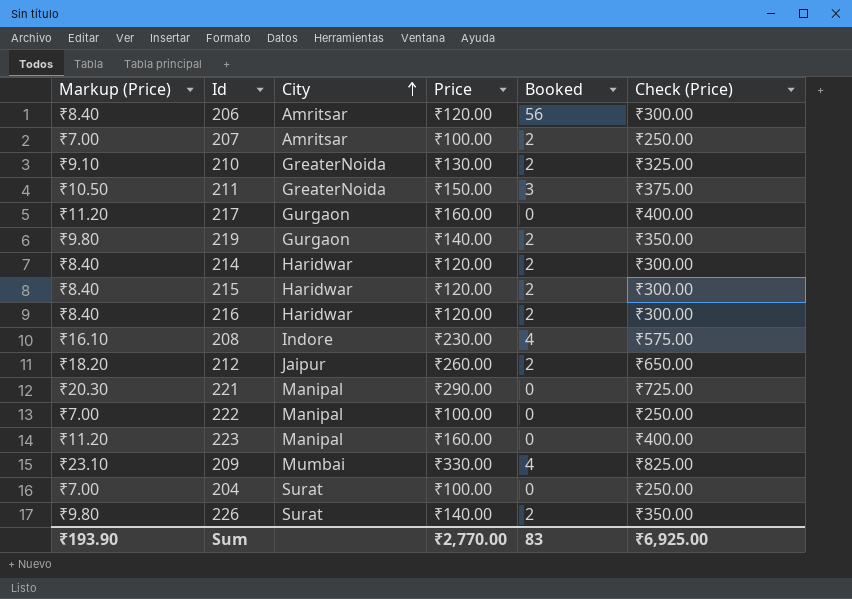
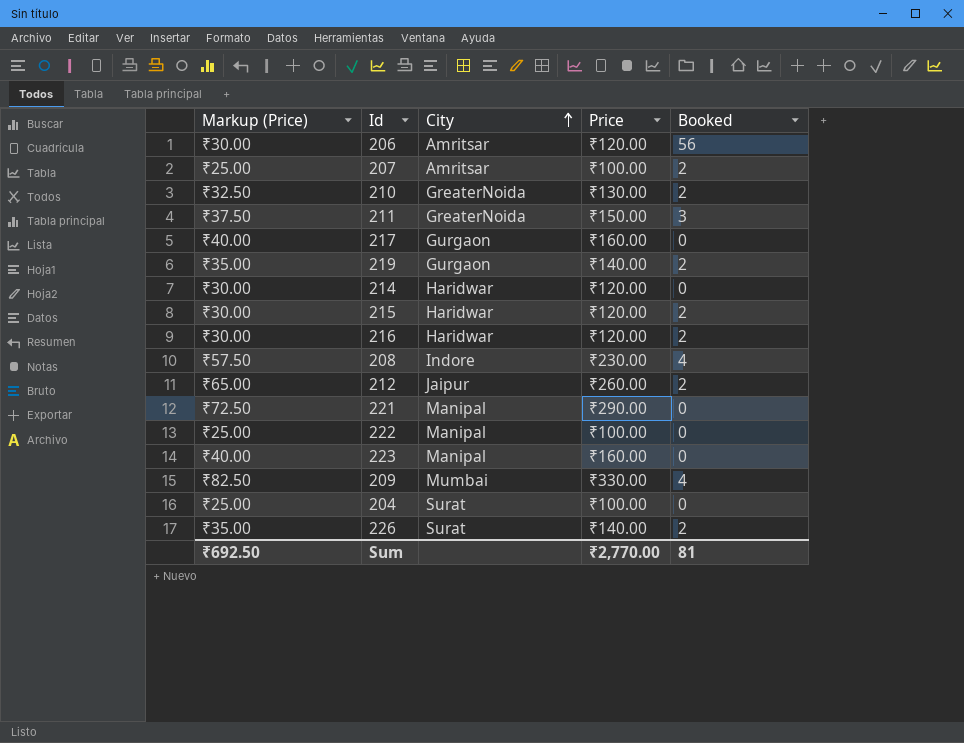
column Check (Price) | formula: [Price] * 2.5 -> none
column Markup (Price) | formula: [Price] * 0.07 -> [Price] * 0.25
214 | Booked: 2 -> 0
Sum | Markup (Price): ₹193.90 -> ₹692.50
Sum | Booked: 83 -> 81

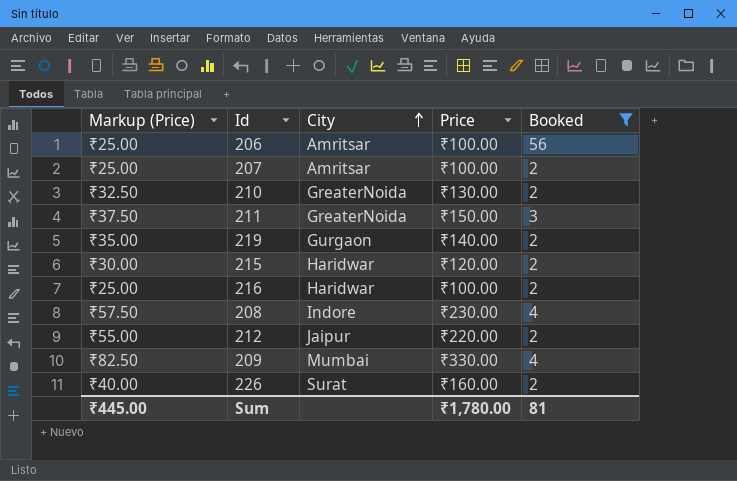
filter: none -> Booked != 0
206 | Markup (Price): ₹30.00 -> ₹25.00
206 | Price: ₹120.00 -> ₹100.00
216 | Markup (Price): ₹30.00 -> ₹25.00
216 | Price: ₹120.00 -> ₹100.00
212 | Markup (Price): ₹65.00 -> ₹55.00
212 | Price: ₹260.00 -> ₹220.00
226 | Markup (Price): ₹35.00 -> ₹40.00
226 | Price: ₹140.00 -> ₹160.00
Sum | Markup (Price): ₹692.50 -> ₹445.00
Sum | Price: ₹2,770.00 -> ₹1,780.00

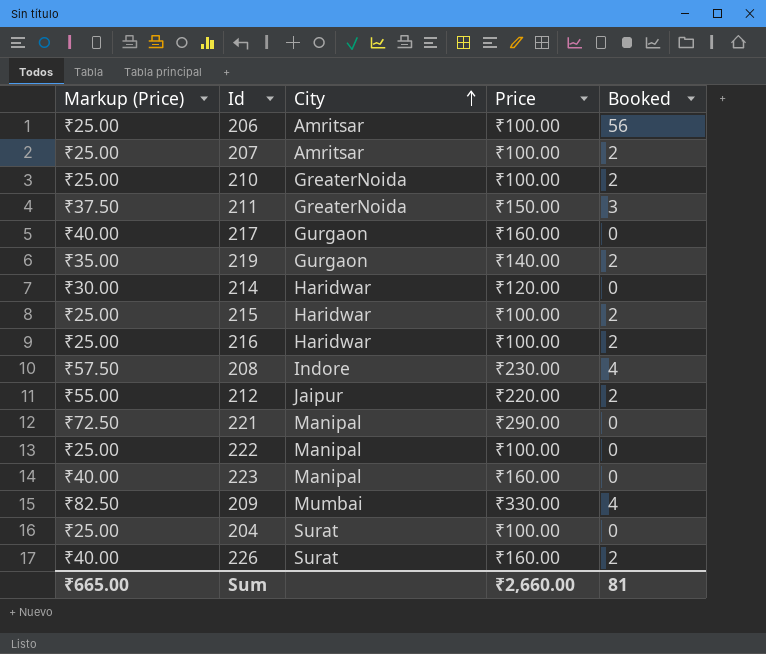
filter: Booked != 0 -> none
210 | Markup (Price): ₹32.50 -> ₹25.00
210 | Price: ₹130.00 -> ₹100.00
215 | Markup (Price): ₹30.00 -> ₹25.00
215 | Price: ₹120.00 -> ₹100.00
Sum | Markup (Price): ₹445.00 -> ₹665.00
Sum | Price: ₹1,780.00 -> ₹2,660.00

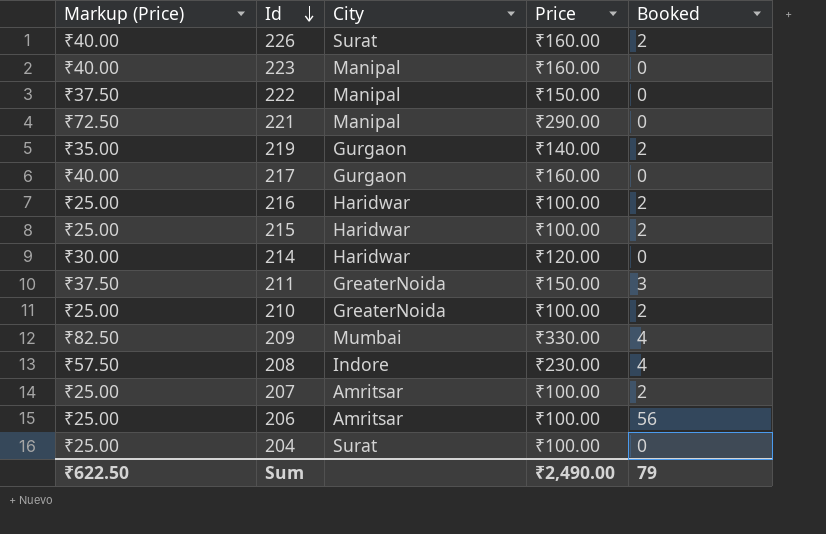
row order: City ascending -> Id descending
row 212: ₹55.00 | Jaipur | ₹220.00 | 2 -> none
222 | Markup (Price): ₹25.00 -> ₹37.50
222 | Price: ₹100.00 -> ₹150.00
Sum | Markup (Price): ₹665.00 -> ₹622.50
Sum | Price: ₹2,660.00 -> ₹2,490.00
Sum | Booked: 81 -> 79

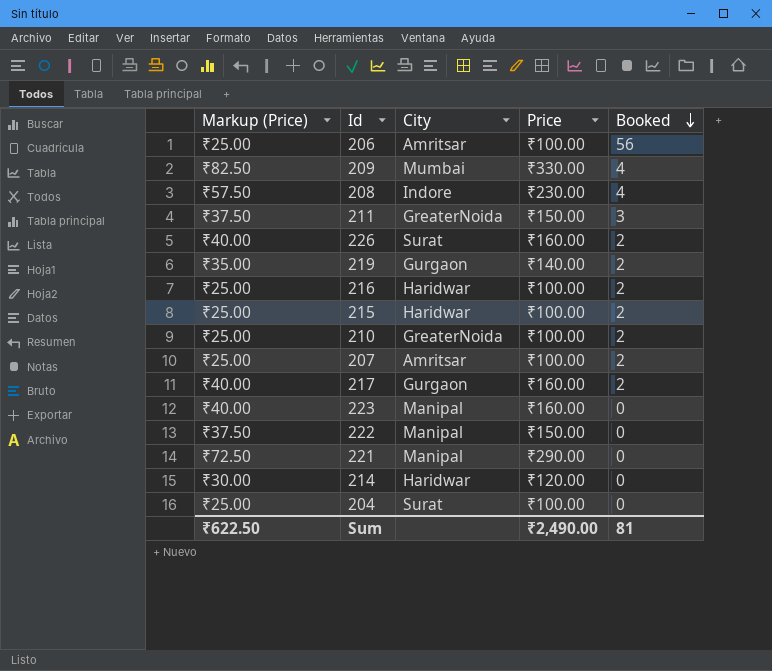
row order: Id descending -> Booked descending
217 | Booked: 0 -> 2
Sum | Booked: 79 -> 81

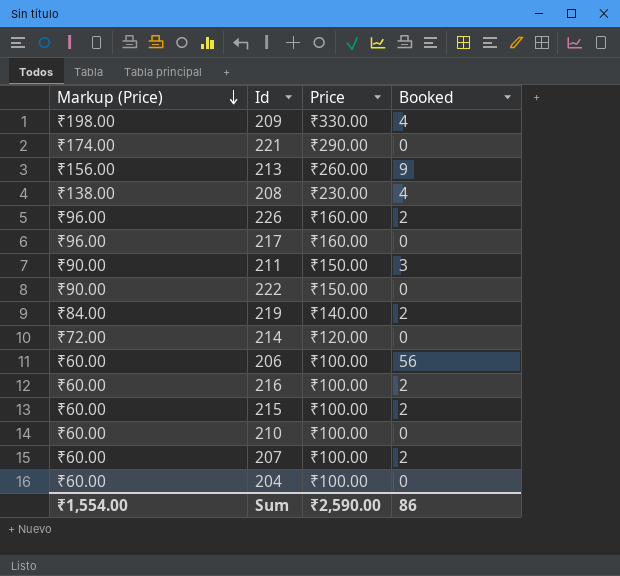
row order: Booked descending -> Markup (Price) descending
column City | position: 3 -> none
column Markup (Price) | formula: [Price] * 0.25 -> [Price] * 0.6
row 223: ₹40.00 | Manipal | ₹160.00 | 0 -> none
row 213: none -> ₹156.00 | ₹260.00 | 9
217 | Booked: 2 -> 0
210 | Booked: 2 -> 0
Sum | Markup (Price): ₹622.50 -> ₹1,554.00
Sum | Price: ₹2,490.00 -> ₹2,590.00
Sum | Booked: 81 -> 86

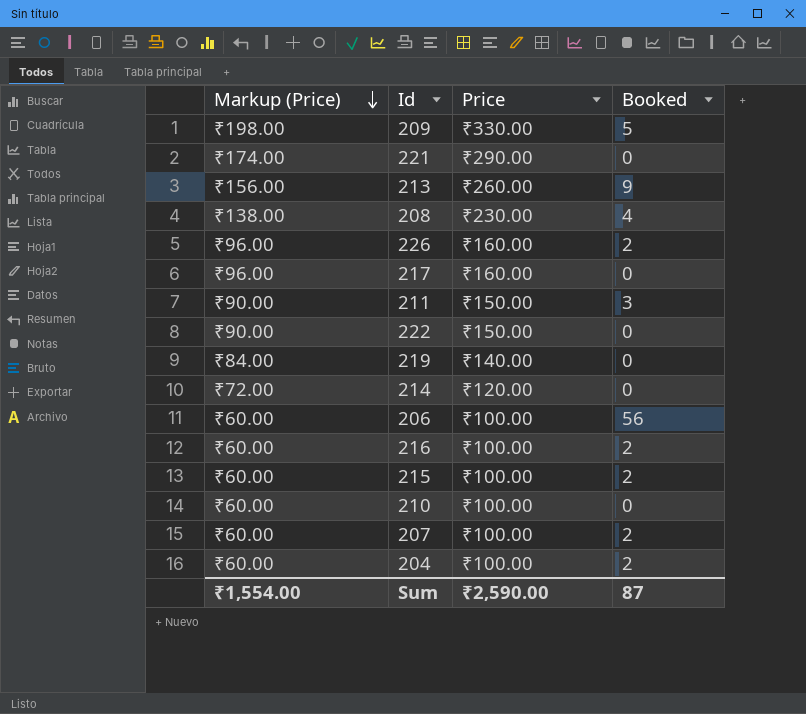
209 | Booked: 4 -> 5
219 | Booked: 2 -> 0
204 | Booked: 0 -> 2
Sum | Booked: 86 -> 87

